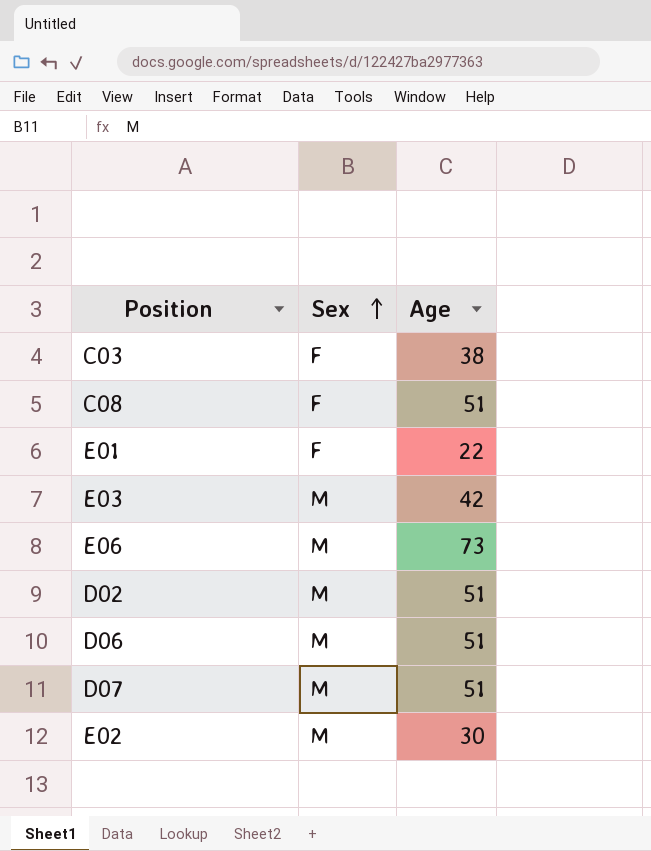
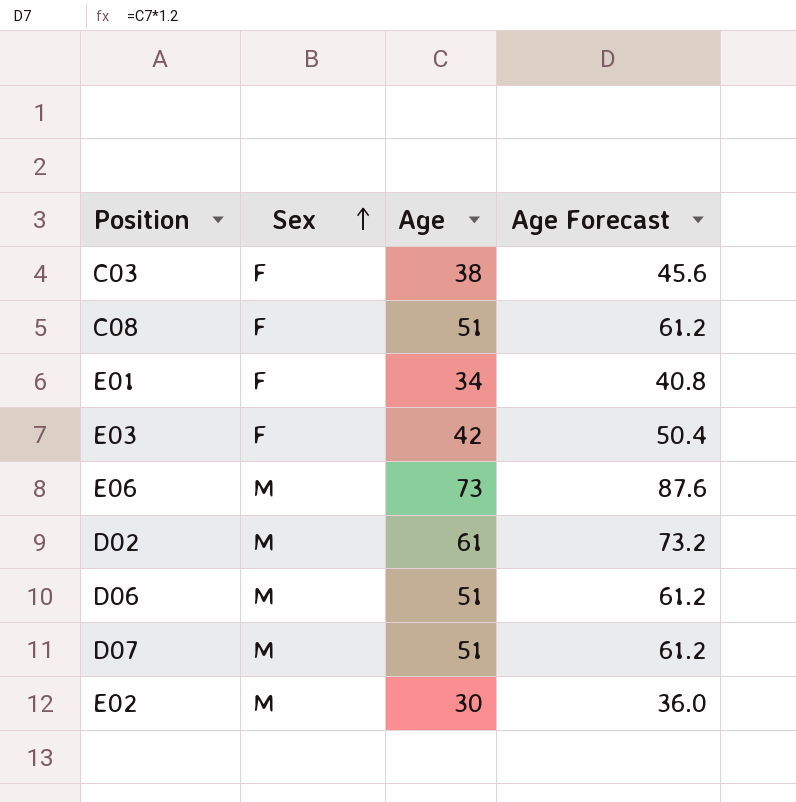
column Age Forecast | formula: none -> [Age] * 1.2
E01 | Age: 22 -> 34
E03 | Sex: M -> F
D02 | Age: 51 -> 61

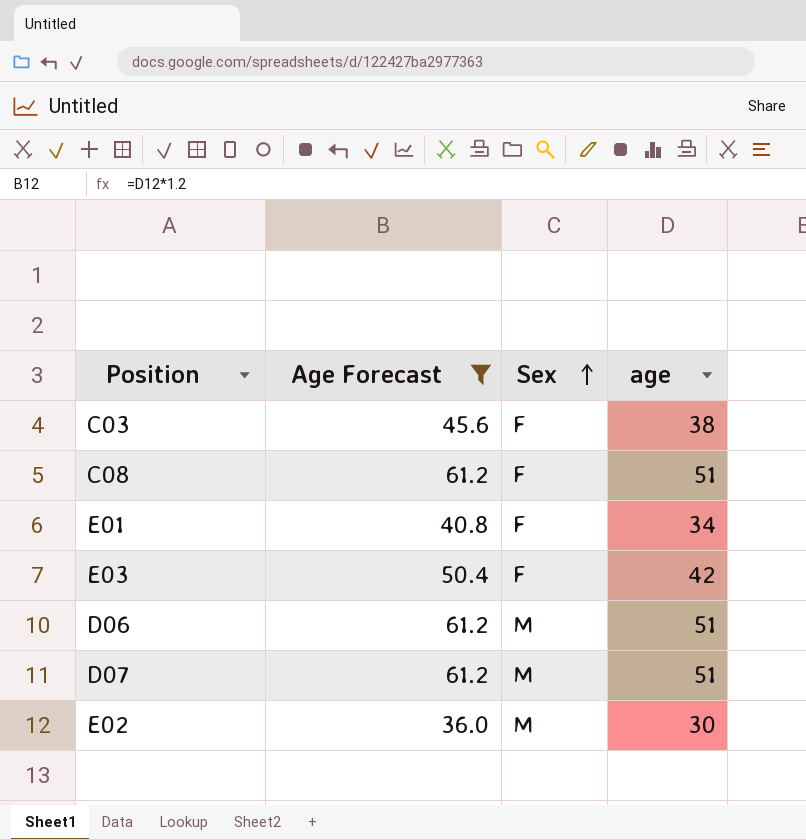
filter: none -> Age Forecast <= 61.2
column Age Forecast | position: 4 -> 2
column name: Age -> age

